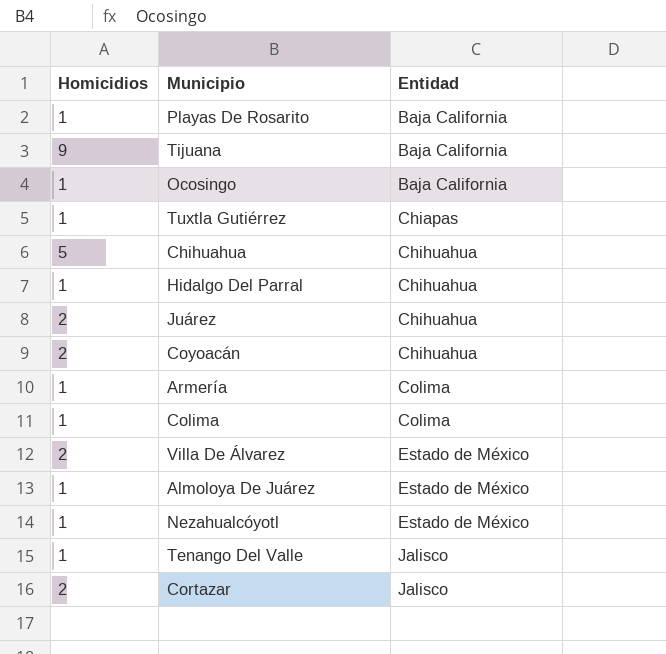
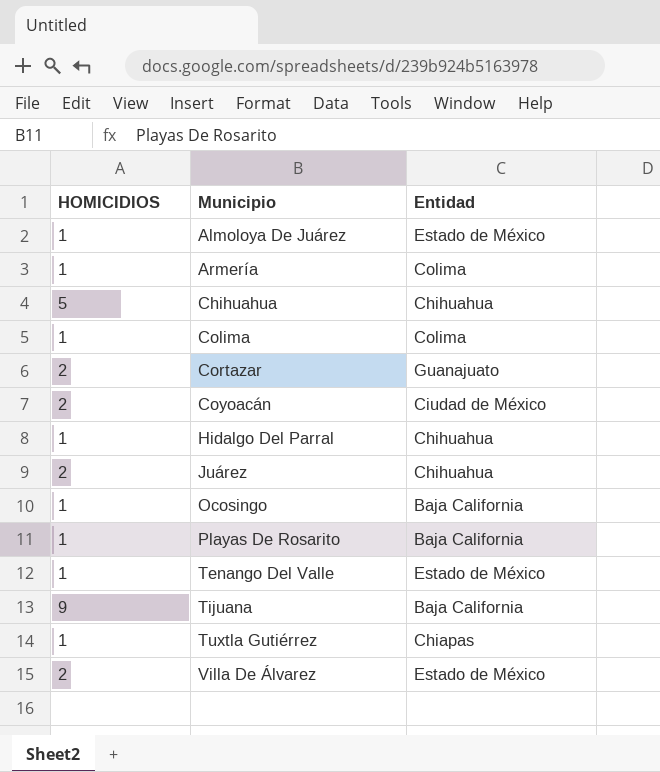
row order: Entidad ascending -> Municipio ascending
column name: Homicidios -> HOMICIDIOS
row Nezahualcóyotl: 1 | Estado de México -> none
Cortazar | Entidad: Jalisco -> Guanajuato
Coyoacán | Entidad: Chihuahua -> Ciudad de México
Tenango Del Valle | Entidad: Jalisco -> Estado de México

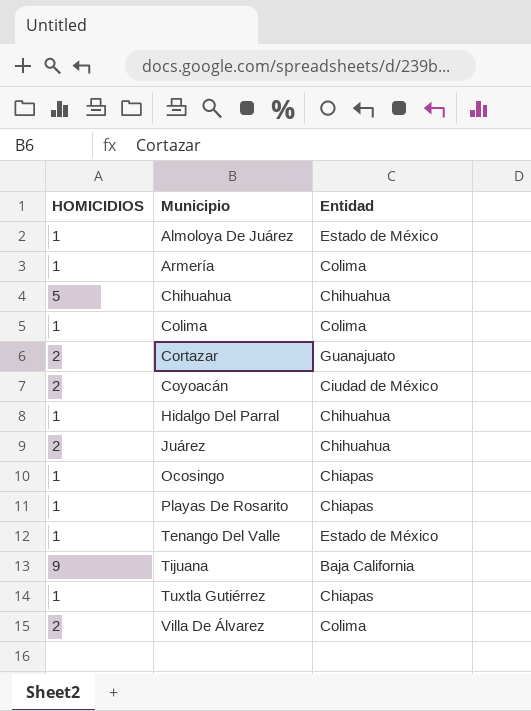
Ocosingo | Entidad: Baja California -> Chiapas
Playas De Rosarito | Entidad: Baja California -> Chiapas
Villa De Álvarez | Entidad: Estado de México -> Colima

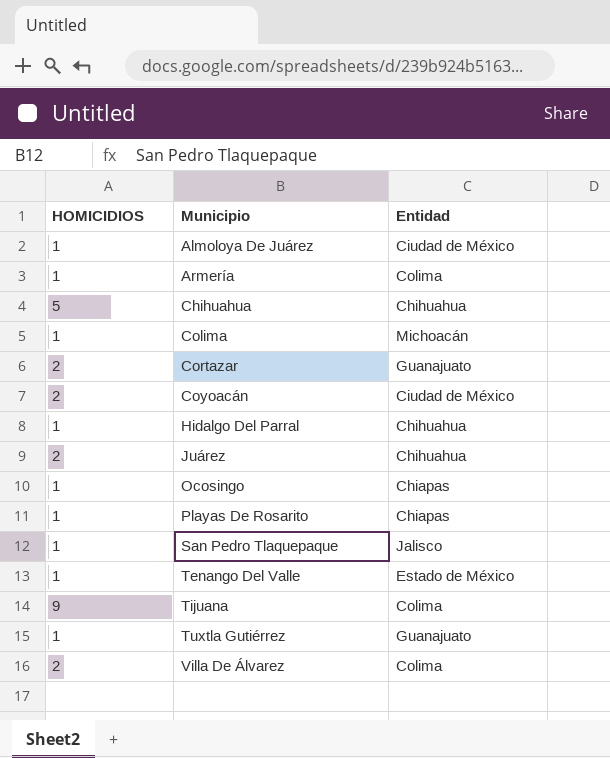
Almoloya De Juárez | Entidad: Estado de México -> Ciudad de México
Colima | Entidad: Colima -> Michoacán
row San Pedro Tlaquepaque: none -> 1 | Jalisco
Tijuana | Entidad: Baja California -> Colima
Tuxtla Gutiérrez | Entidad: Chiapas -> Guanajuato

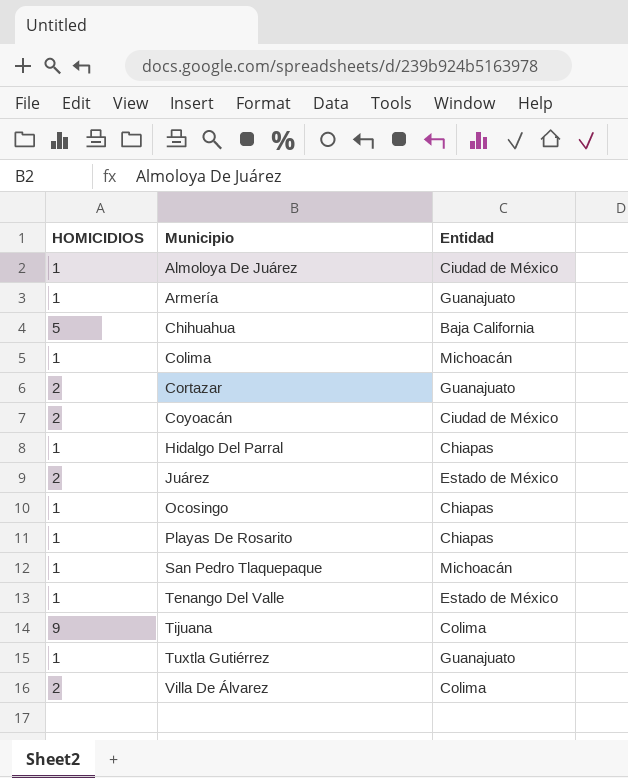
Armería | Entidad: Colima -> Guanajuato
Chihuahua | Entidad: Chihuahua -> Baja California
Hidalgo Del Parral | Entidad: Chihuahua -> Chiapas
Juárez | Entidad: Chihuahua -> Estado de México
San Pedro Tlaquepaque | Entidad: Jalisco -> Michoacán

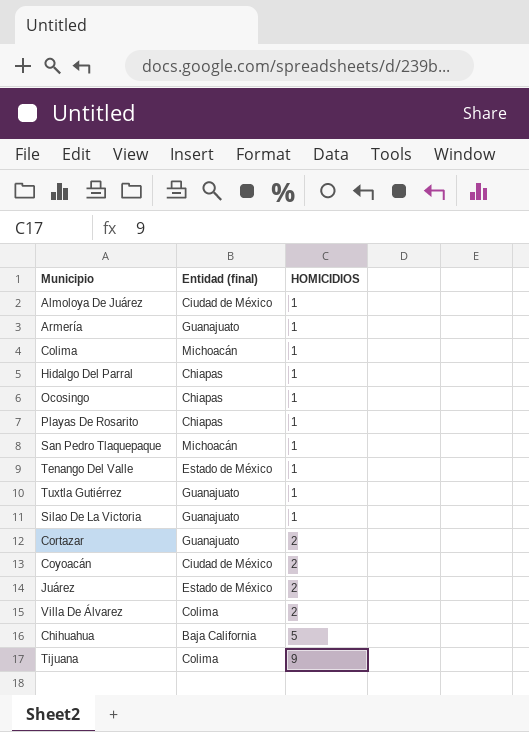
row order: Municipio ascending -> HOMICIDIOS ascending
column name: Entidad -> Entidad (final)
column HOMICIDIOS | position: 1 -> 3
row Silao De La Victoria: none -> Guanajuato | 1

